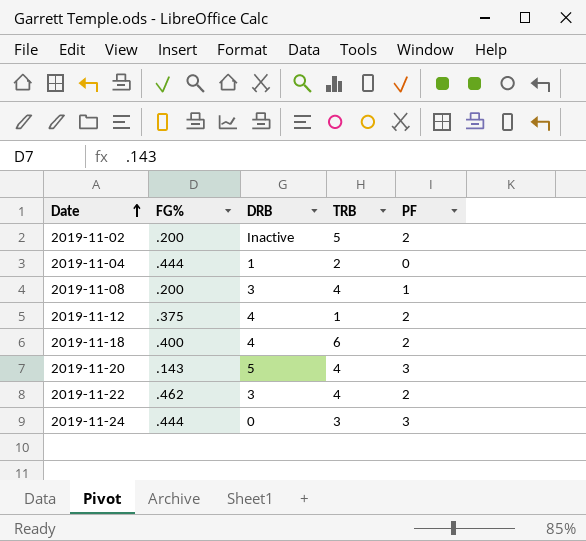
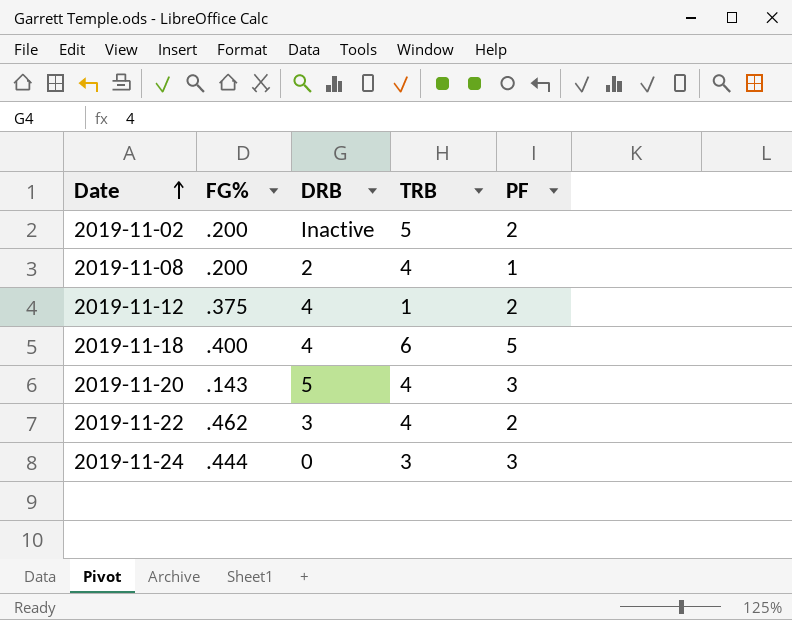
row 2019-11-04: .444 | 1 | 2 | 0 -> none
2019-11-08 | DRB: 3 -> 2
2019-11-18 | PF: 2 -> 5

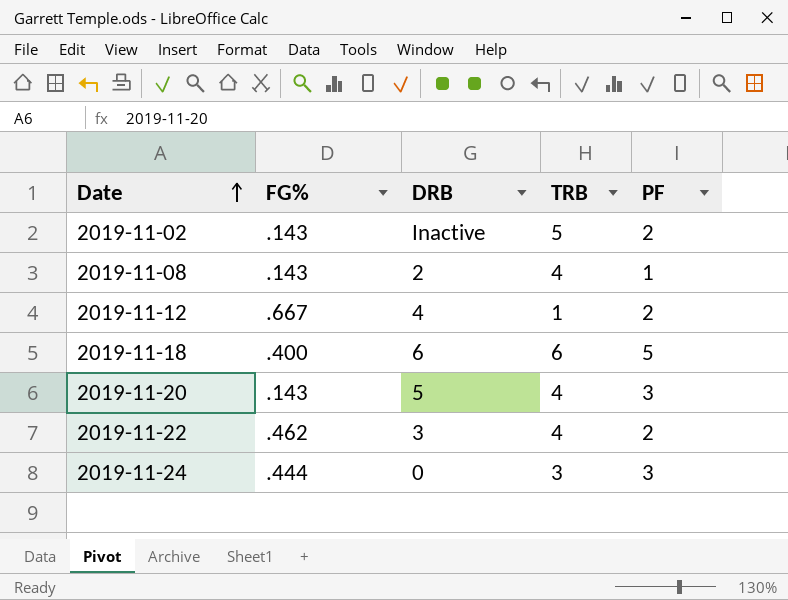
2019-11-02 | FG%: .200 -> .143
2019-11-08 | FG%: .200 -> .143
2019-11-12 | FG%: .375 -> .667
2019-11-18 | DRB: 4 -> 6

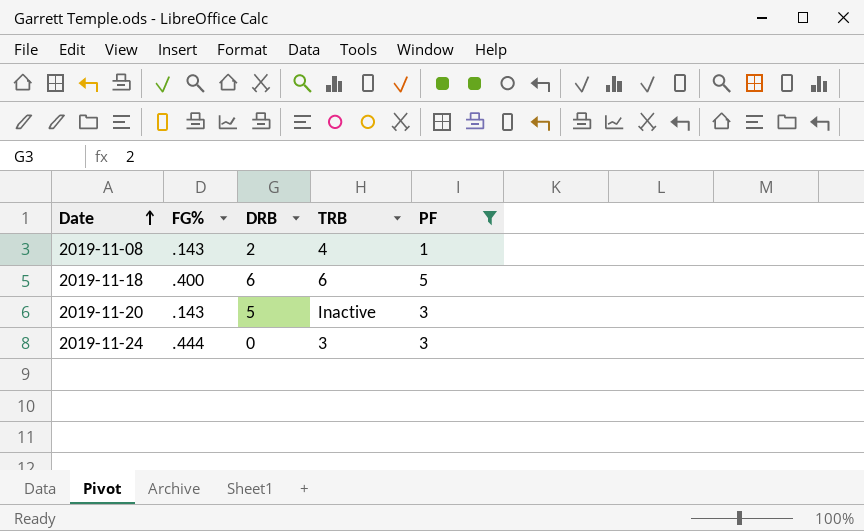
filter: none -> PF != 2
2019-11-20 | TRB: 4 -> Inactive

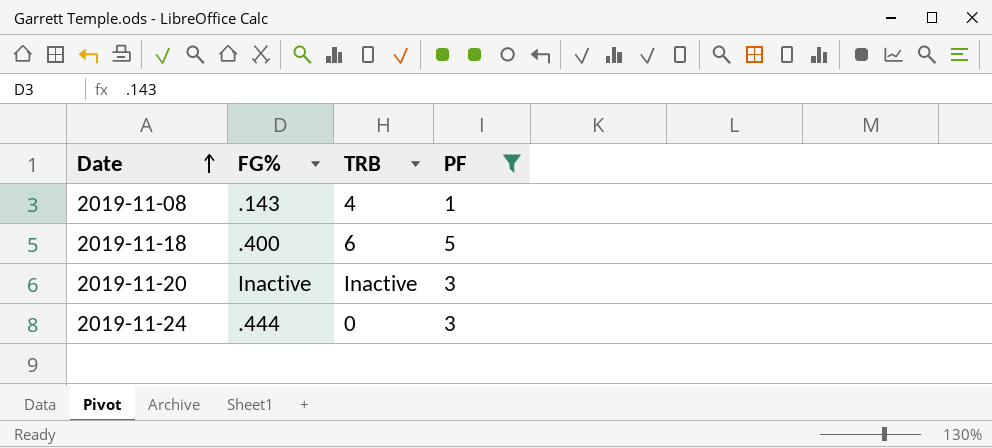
column DRB | position: 3 -> none
2019-11-20 | FG%: .143 -> Inactive
2019-11-24 | TRB: 3 -> 0

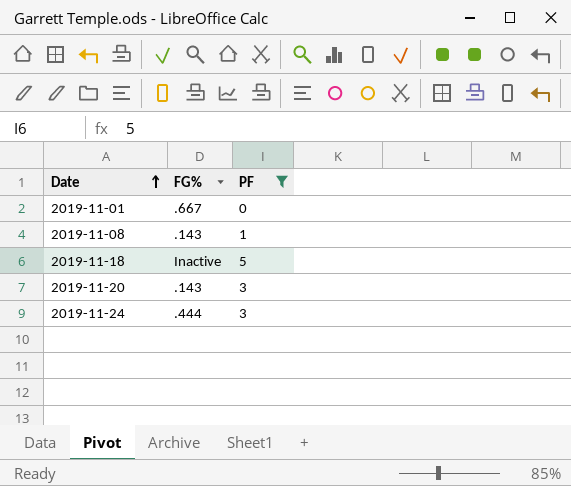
column TRB | position: 3 -> none
row 2019-11-01: none -> .667 | 0
2019-11-18 | FG%: .400 -> Inactive
2019-11-20 | FG%: Inactive -> .143

